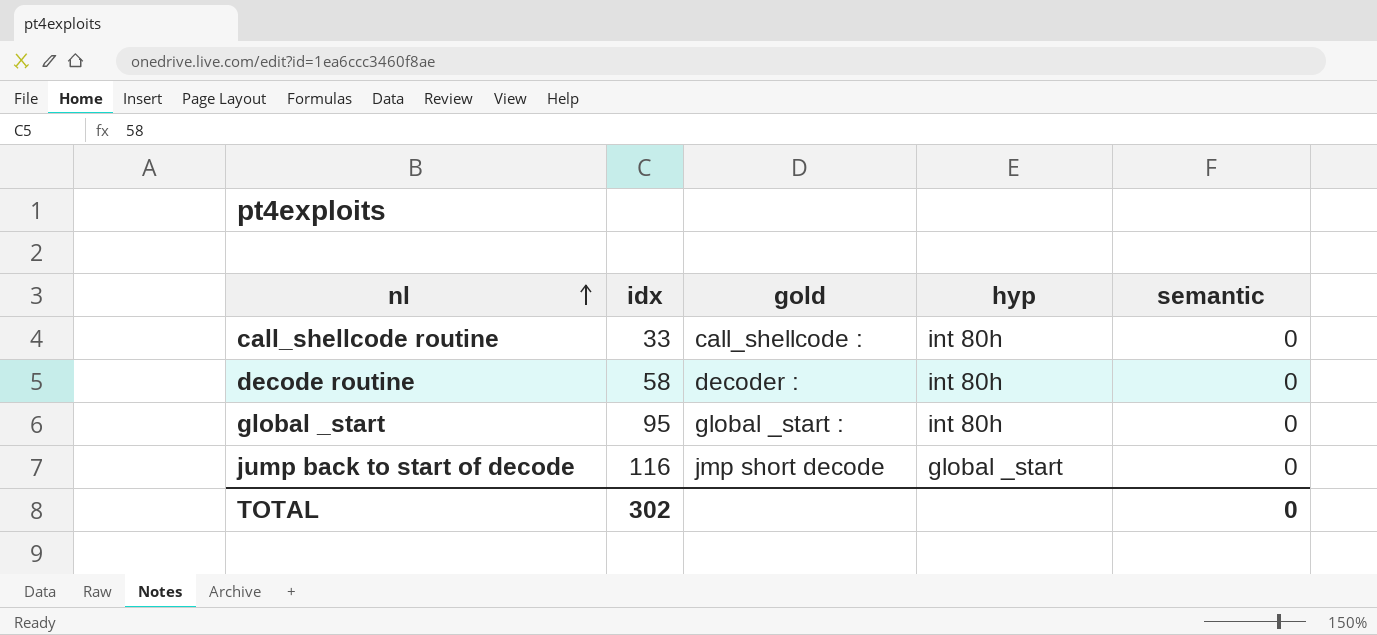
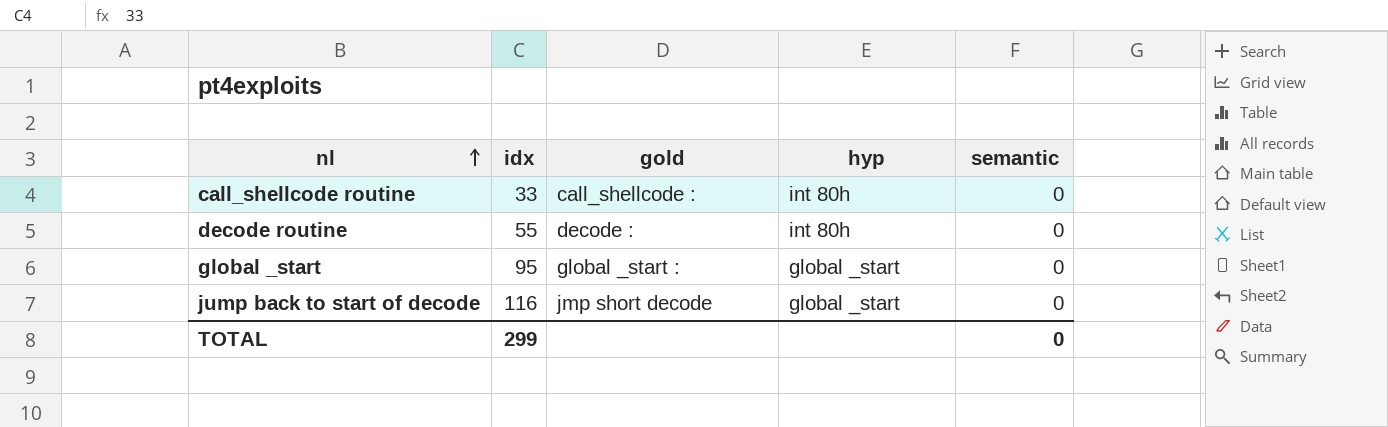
decode routine | idx: 58 -> 55
decode routine | gold: decoder : -> decode :
global _start | hyp: int 80h -> global _start
TOTAL | idx: 302 -> 299

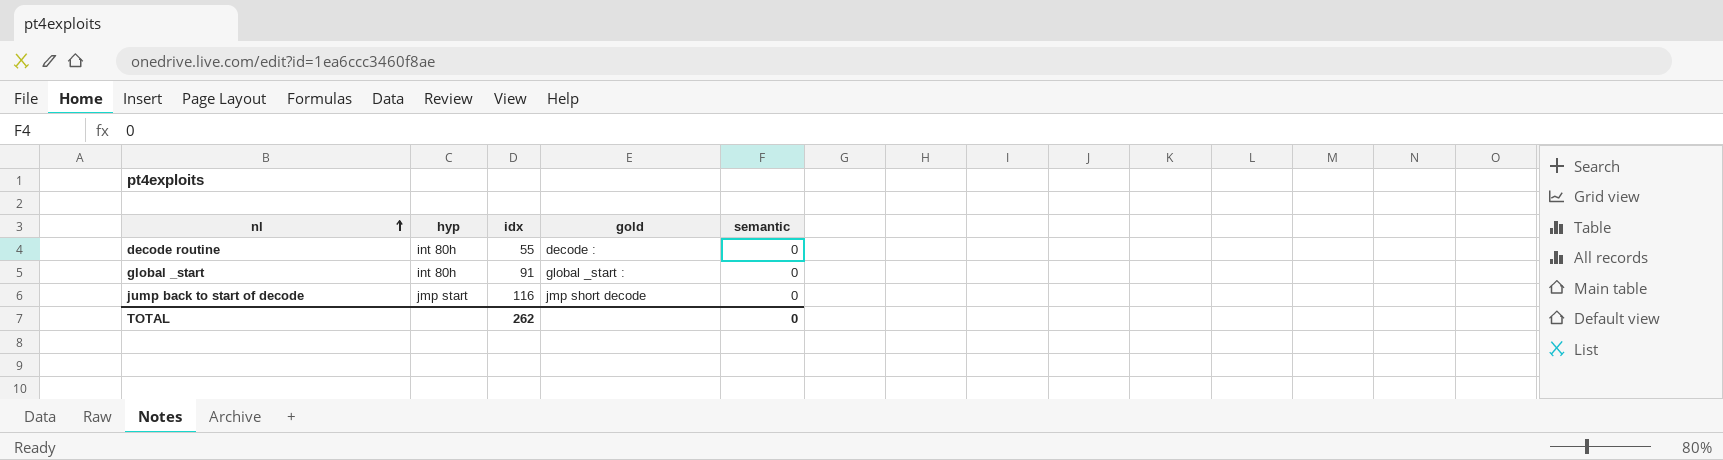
column hyp | position: 4 -> 2
row call_shellcode routine: 33 | call_shellcode : | int 80h | 0 -> none
global _start | hyp: global _start -> int 80h
global _start | idx: 95 -> 91
jump back to start of decode | hyp: global _start -> jmp start
TOTAL | idx: 299 -> 262

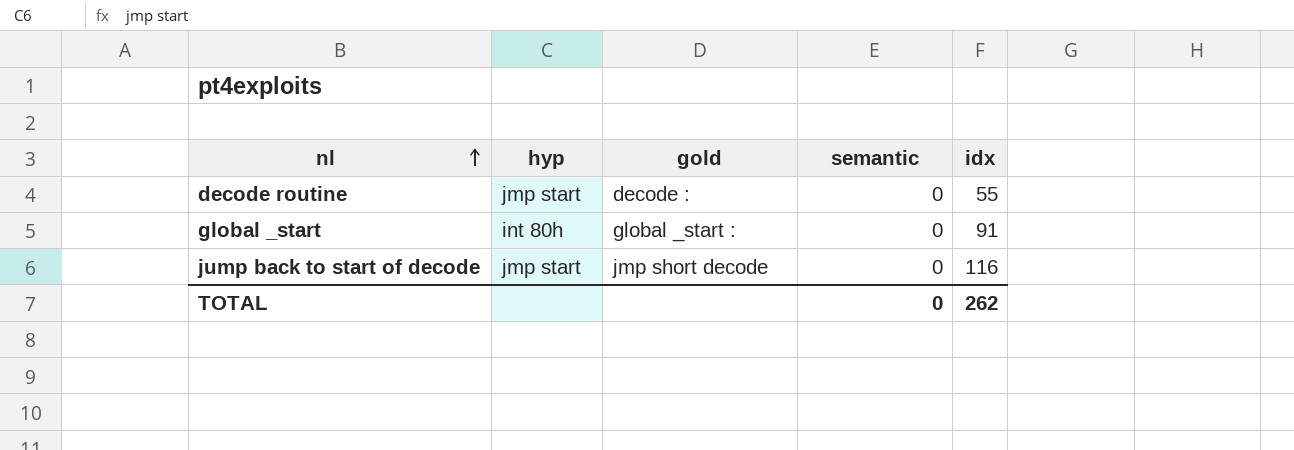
column idx | position: 3 -> 5
decode routine | hyp: int 80h -> jmp start

